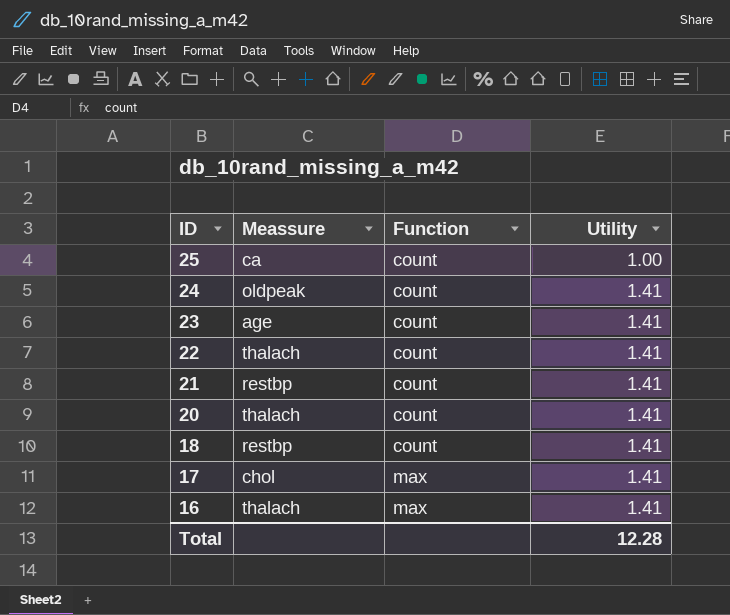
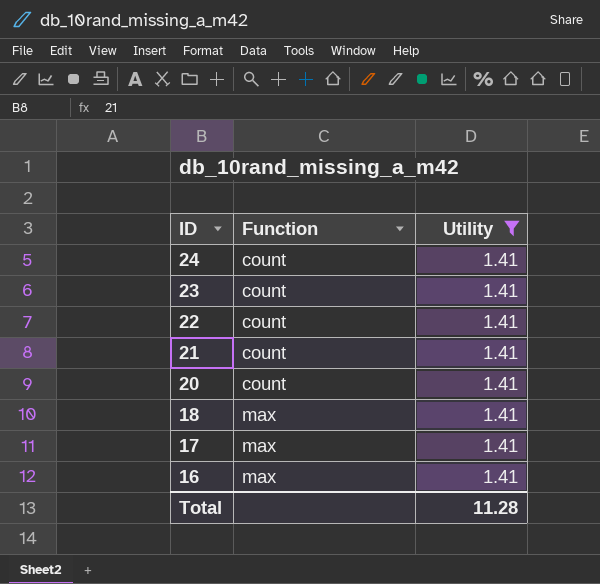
filter: none -> Utility = 1.41
column Meassure | position: 2 -> none
18 | Function: count -> max
Total | Utility: 12.28 -> 11.28

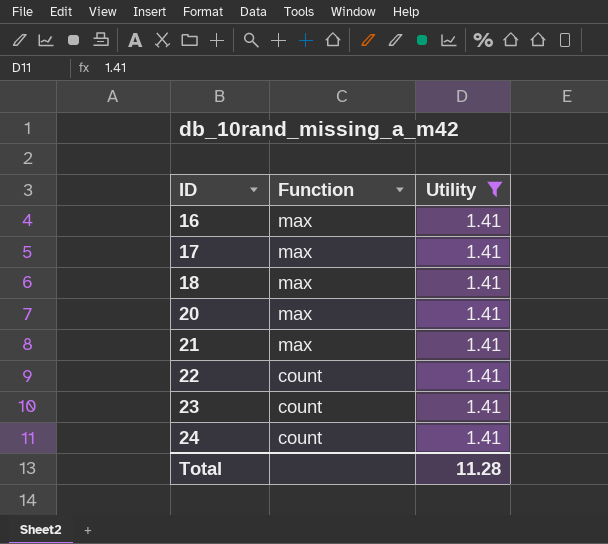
row order: ID descending -> ID ascending
20 | Function: count -> max
21 | Function: count -> max

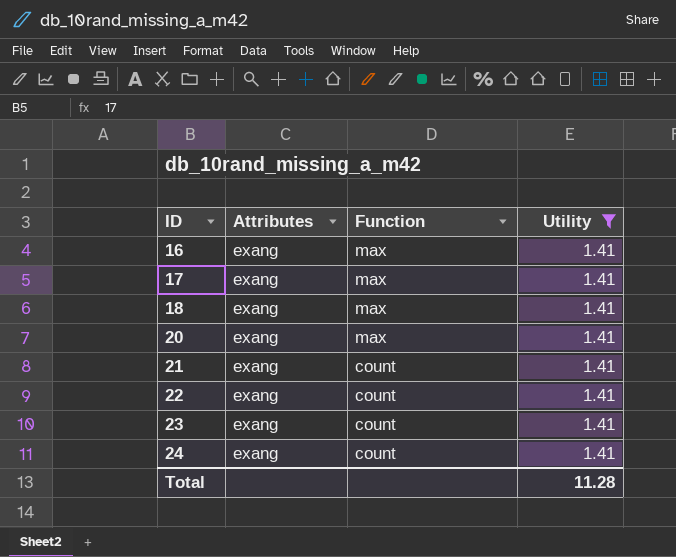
column Attributes | position: none -> 2
21 | Function: max -> count

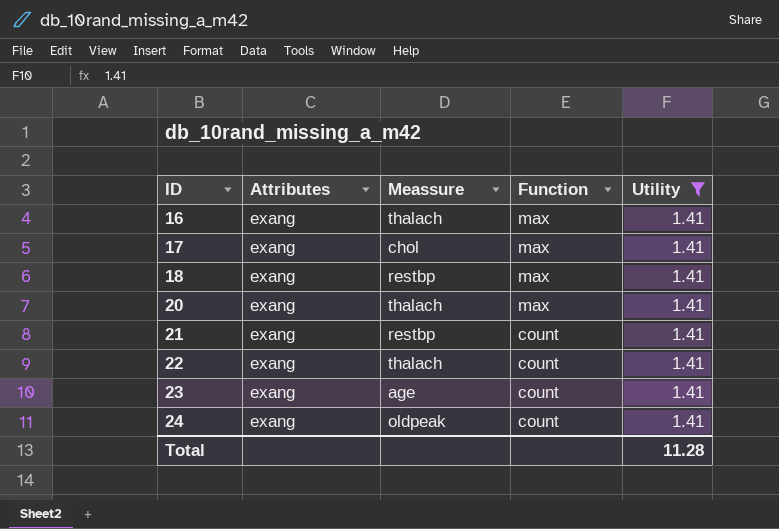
column Meassure | position: none -> 3

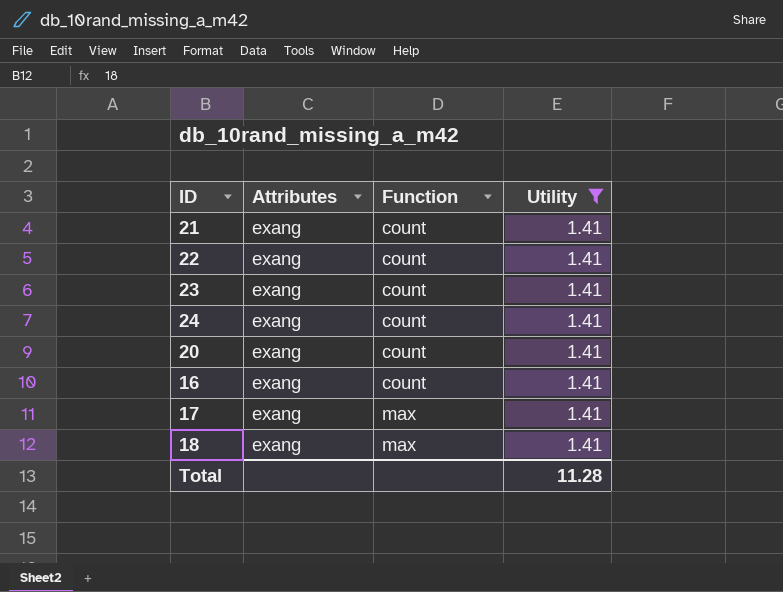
row order: ID ascending -> Function ascending
column Meassure | position: 3 -> none
20 | Function: max -> count
16 | Function: max -> count

